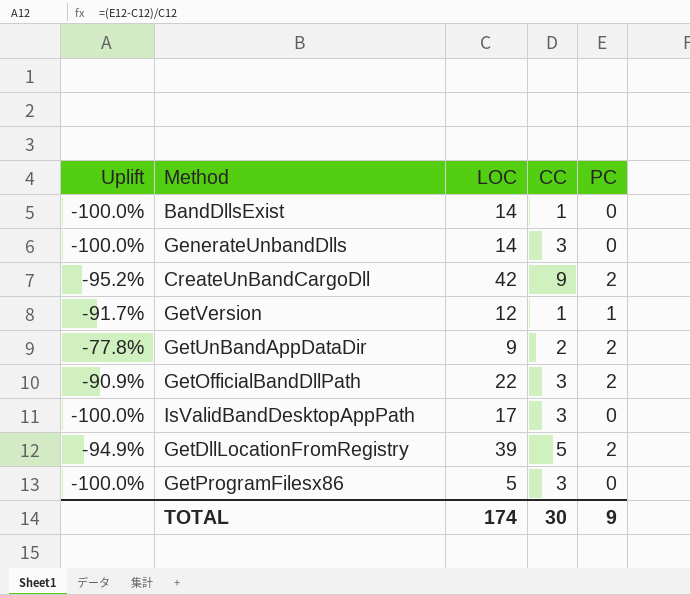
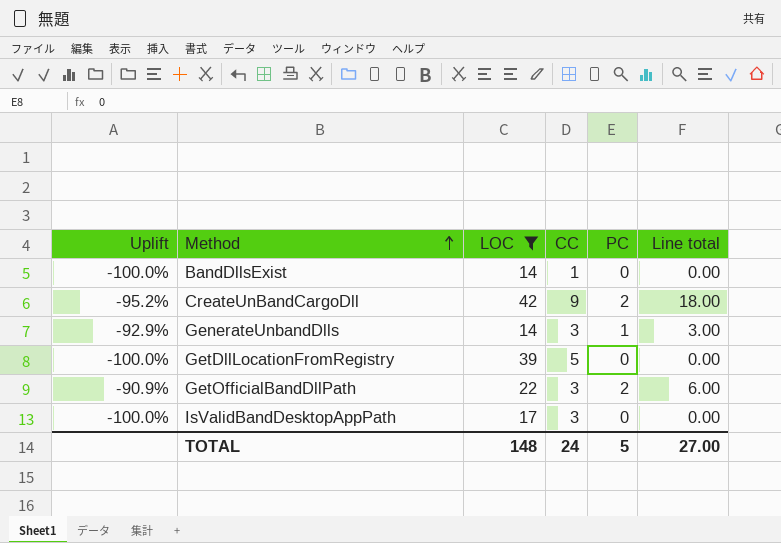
filter: none -> LOC >= 14
row order: none -> Method ascending
column Line total | formula: none -> [CC] * [PC]
GenerateUnbandDlls | Uplift: -100.0% -> -92.9%
GenerateUnbandDlls | PC: 0 -> 1
GetDllLocationFromRegistry | Uplift: -94.9% -> -100.0%
GetDllLocationFromRegistry | PC: 2 -> 0
TOTAL | LOC: 174 -> 148
TOTAL | CC: 30 -> 24
TOTAL | PC: 9 -> 5

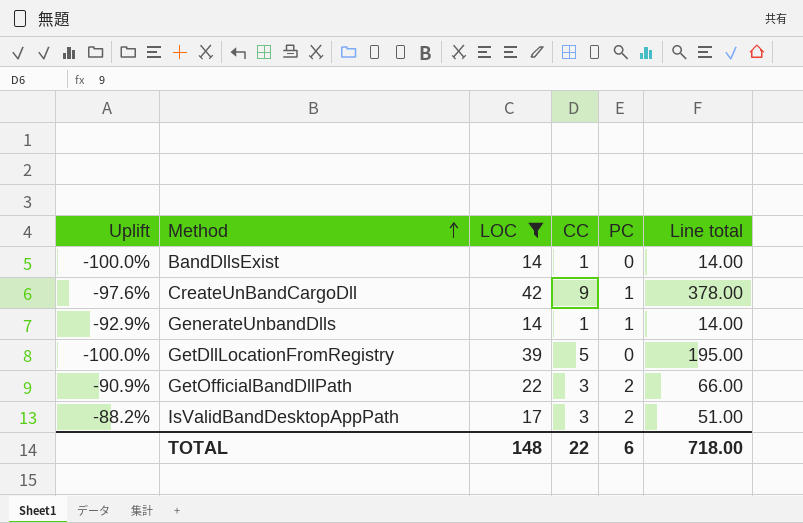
column Line total | formula: [CC] * [PC] -> [LOC] * [CC]
CreateUnBandCargoDll | Uplift: -95.2% -> -97.6%
CreateUnBandCargoDll | PC: 2 -> 1
GenerateUnbandDlls | CC: 3 -> 1
IsValidBandDesktopAppPath | Uplift: -100.0% -> -88.2%
IsValidBandDesktopAppPath | PC: 0 -> 2
TOTAL | CC: 24 -> 22
TOTAL | PC: 5 -> 6
TOTAL | Line total: 27.00 -> 718.00

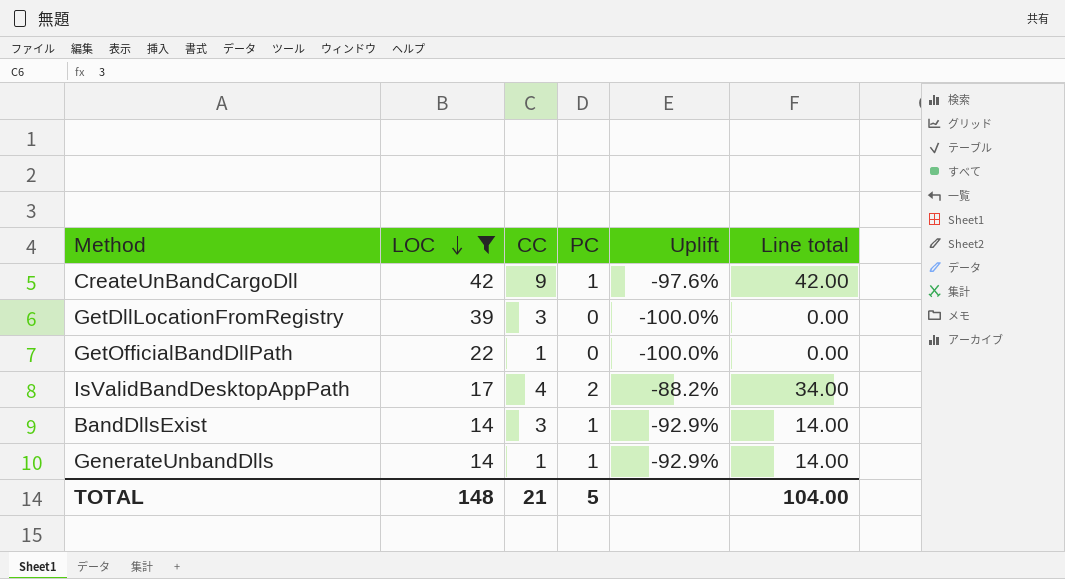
row order: Method ascending -> LOC descending
column Uplift | position: 1 -> 5
column Line total | formula: [LOC] * [CC] -> [LOC] * [PC]
GetDllLocationFromRegistry | CC: 5 -> 3
GetOfficialBandDllPath | CC: 3 -> 1
GetOfficialBandDllPath | PC: 2 -> 0
GetOfficialBandDllPath | Uplift: -90.9% -> -100.0%
IsValidBandDesktopAppPath | CC: 3 -> 4
BandDllsExist | CC: 1 -> 3
BandDllsExist | PC: 0 -> 1
BandDllsExist | Uplift: -100.0% -> -92.9%
TOTAL | CC: 22 -> 21
TOTAL | PC: 6 -> 5
TOTAL | Line total: 718.00 -> 104.00

